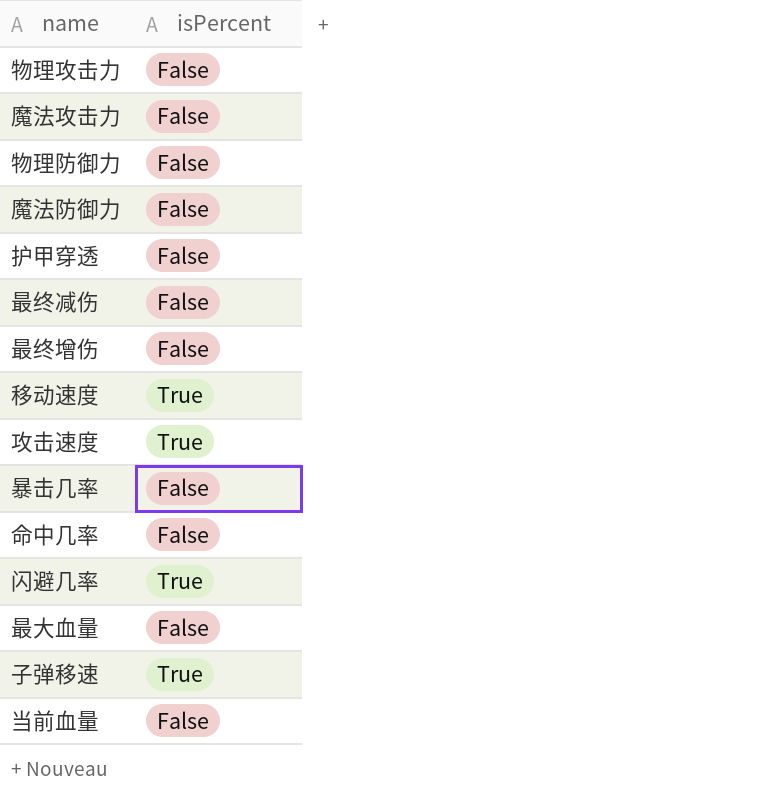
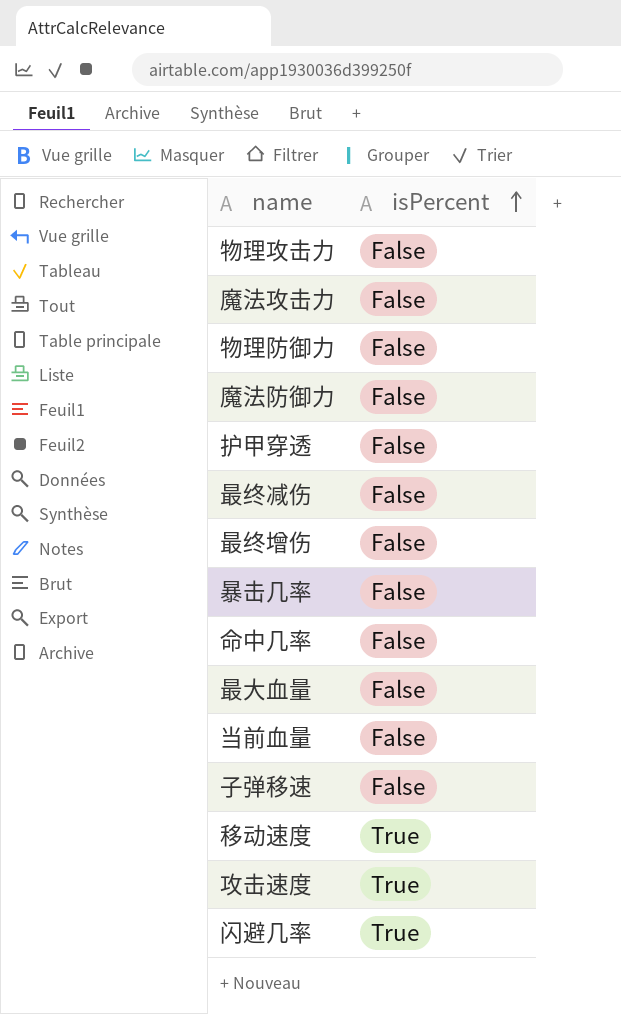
row order: none -> isPercent ascending
子弹移速 | isPercent: True -> False

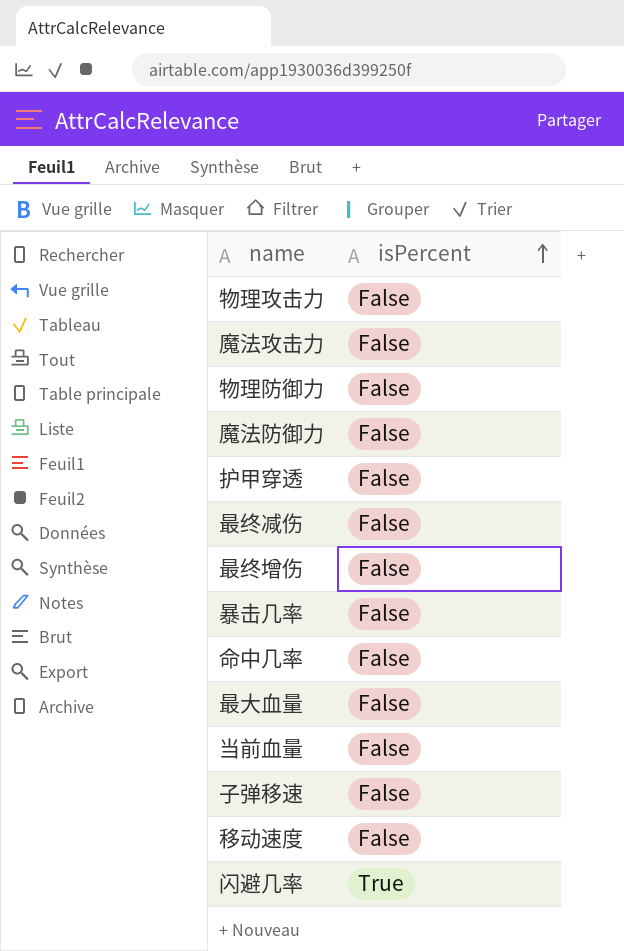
row 攻击速度: True -> none
移动速度 | isPercent: True -> False

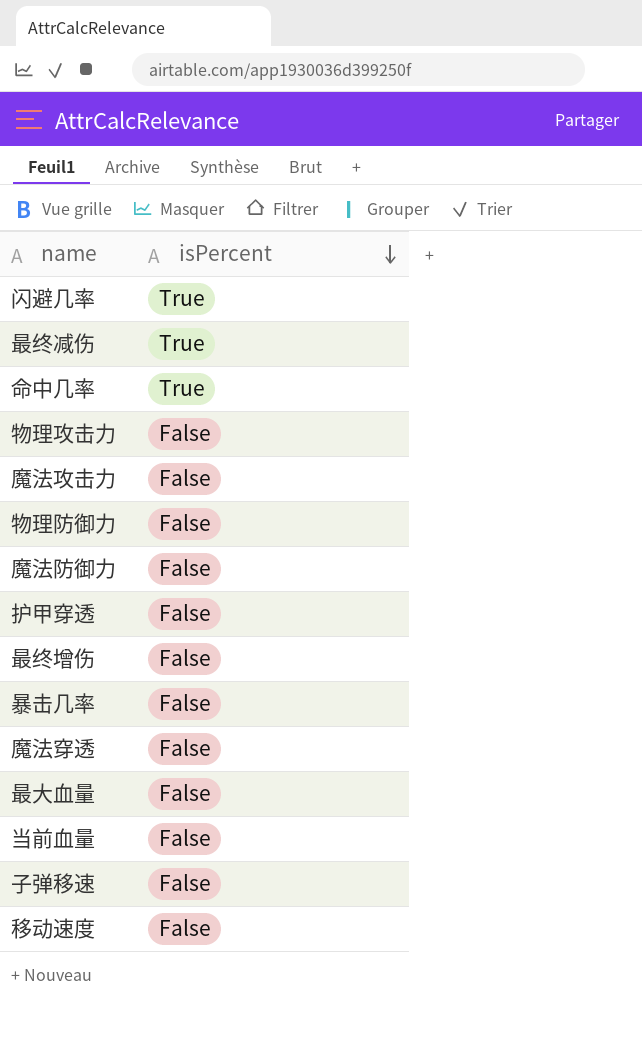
row order: isPercent ascending -> isPercent descending
最终减伤 | isPercent: False -> True
命中几率 | isPercent: False -> True
row 魔法穿透: none -> False

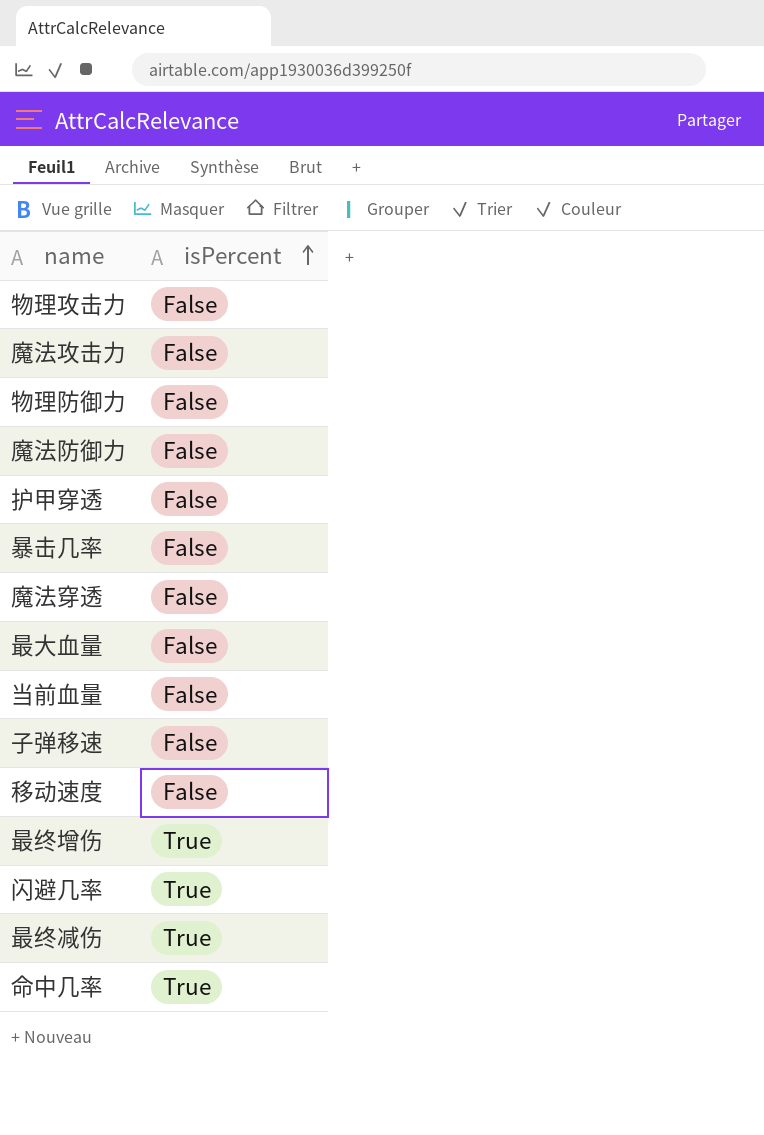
row order: isPercent descending -> isPercent ascending
最终增伤 | isPercent: False -> True

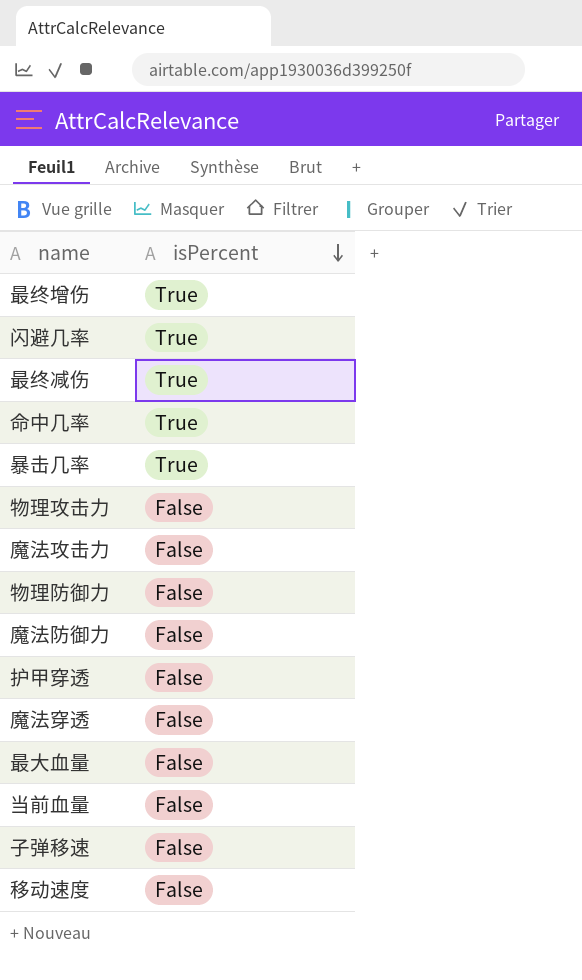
row order: isPercent ascending -> isPercent descending
暴击几率 | isPercent: False -> True

